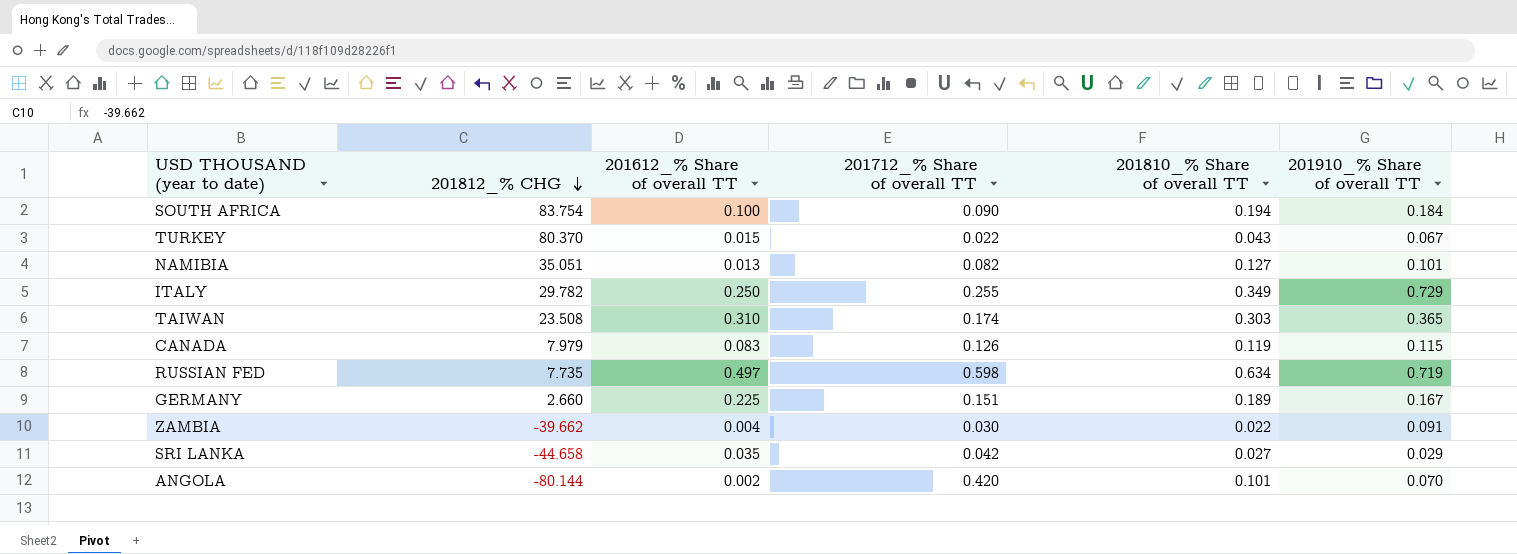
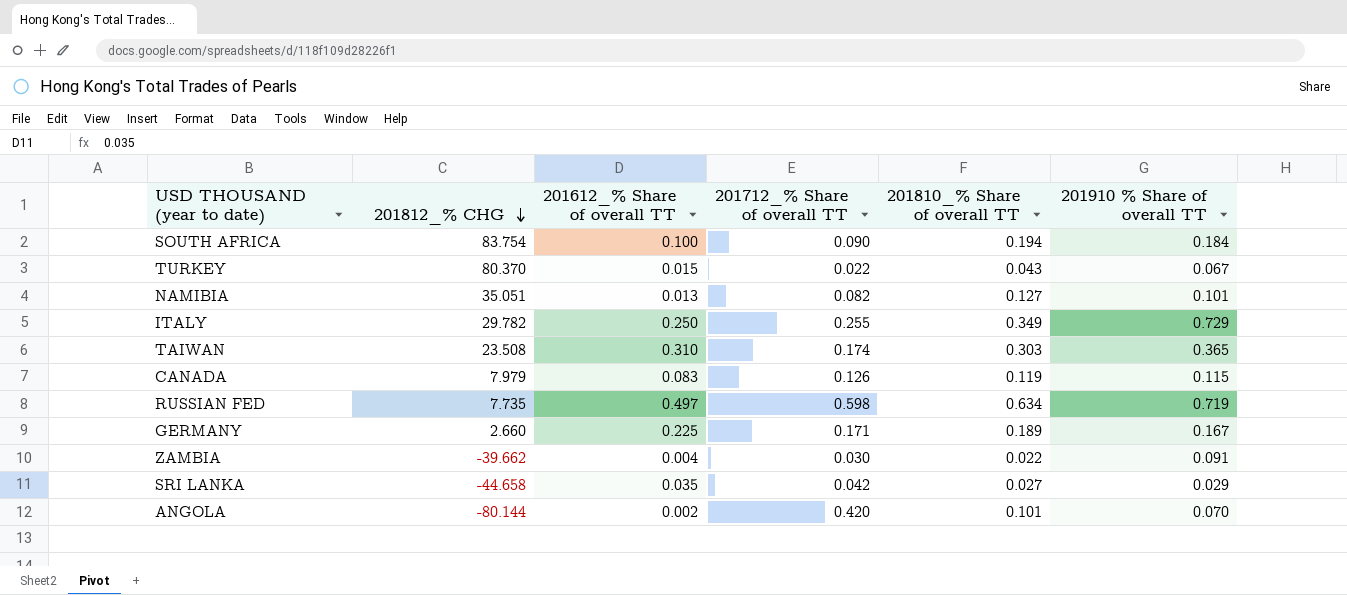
column name: 201910_% Share of overall TT -> 201910 % Share of overall TT
GERMANY | 201712_% Share of overall TT: 0.151 -> 0.171

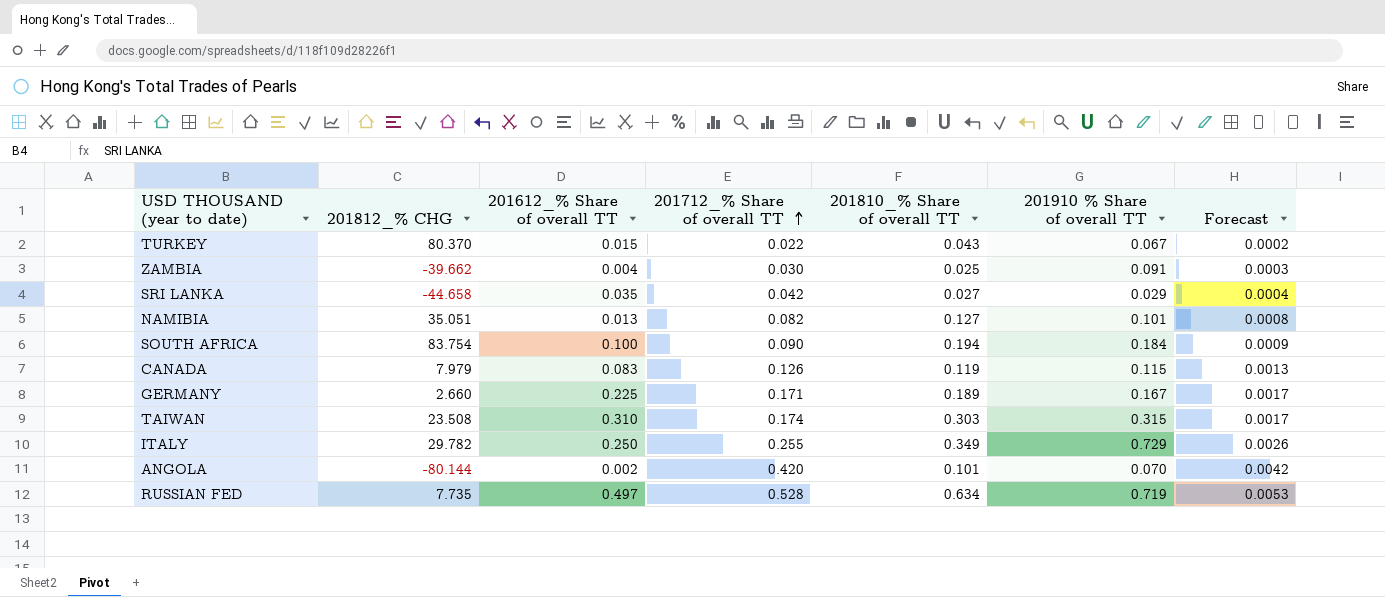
row order: 201812_% CHG descending -> 201712_% Share of overall TT ascending
column Forecast | formula: none -> [201712_% Share of overall TT] * 0.01
ZAMBIA | 201810_% Share of overall TT: 0.022 -> 0.025
TAIWAN | 201910 % Share of overall TT: 0.365 -> 0.315
RUSSIAN FED | 201712_% Share of overall TT: 0.598 -> 0.528

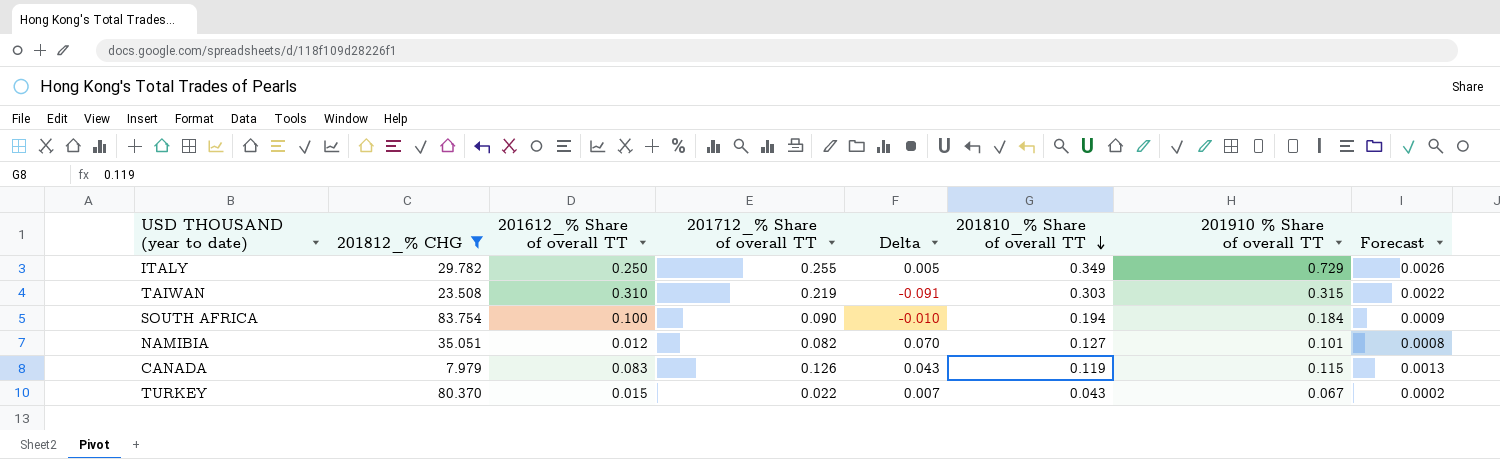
filter: none -> 201812_% CHG >= 7.979
row order: 201712_% Share of overall TT ascending -> 201810_% Share of overall TT descending
column Delta | formula: none -> [201712_% Share of overall TT] - [201612_% Share of overall TT]
TAIWAN | 201712_% Share of overall TT: 0.174 -> 0.219
TAIWAN | Forecast: 0.0017 -> 0.0022
NAMIBIA | 201612_% Share of overall TT: 0.013 -> 0.012

